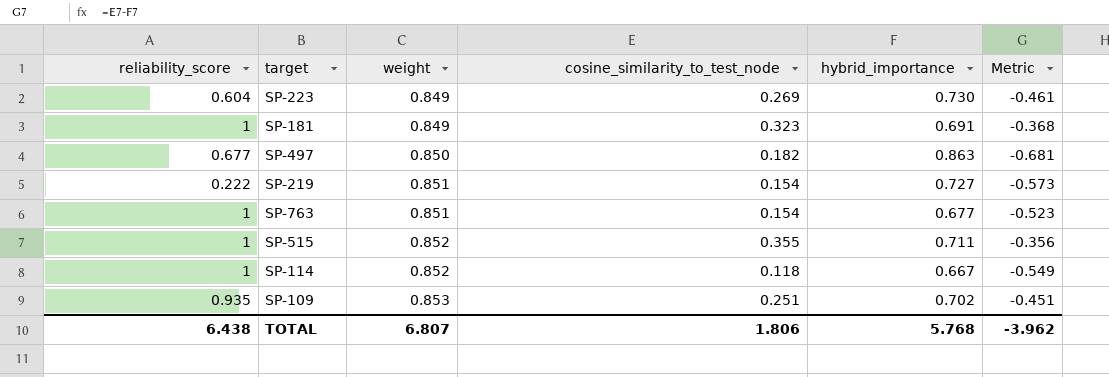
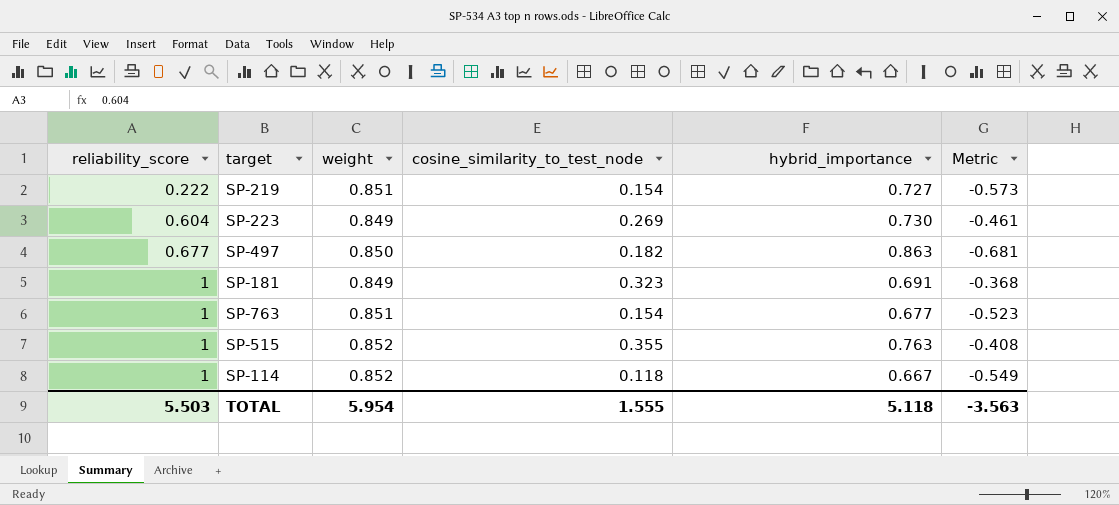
row order: weight ascending -> reliability_score ascending
row SP-109: 0.935 | 0.853 | 0.251 | 0.702 | -0.451 -> none
SP-515 | hybrid_importance: 0.711 -> 0.763
SP-515 | Metric: -0.356 -> -0.408
TOTAL | reliability_score: 6.438 -> 5.503
TOTAL | weight: 6.807 -> 5.954
TOTAL | cosine_similarity_to_test_node: 1.806 -> 1.555
TOTAL | hybrid_importance: 5.768 -> 5.118
TOTAL | Metric: -3.962 -> -3.563

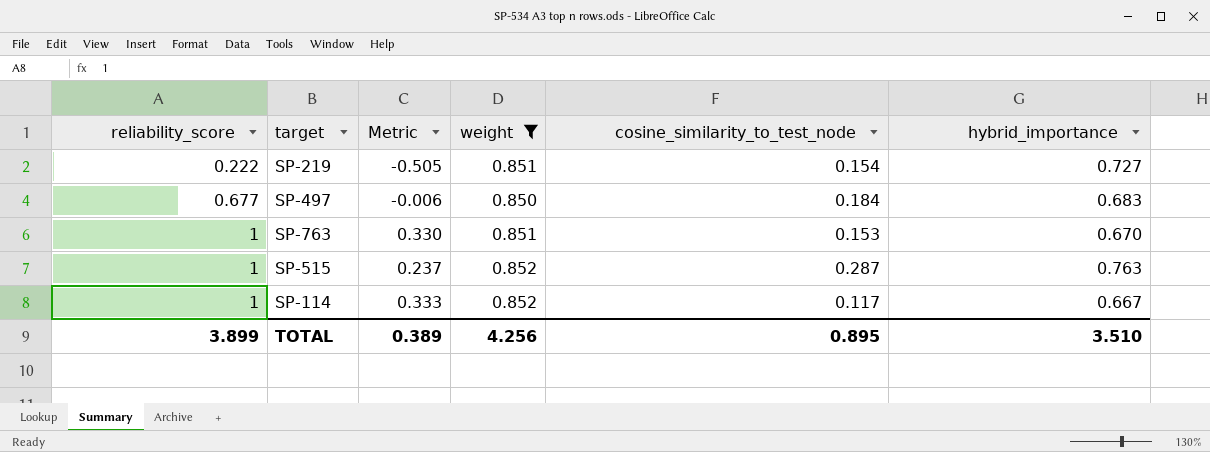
filter: none -> weight != 0.849
column Metric | formula: [cosine_similarity_to_test_node] - [hybrid_importance] -> [reliability_score] - [hybrid_importance]
column Metric | position: 6 -> 3
SP-497 | cosine_similarity_to_test_node: 0.182 -> 0.184
SP-497 | hybrid_importance: 0.863 -> 0.683
SP-763 | cosine_similarity_to_test_node: 0.154 -> 0.153
SP-763 | hybrid_importance: 0.677 -> 0.670
SP-515 | cosine_similarity_to_test_node: 0.355 -> 0.287
SP-114 | cosine_similarity_to_test_node: 0.118 -> 0.117
TOTAL | reliability_score: 5.503 -> 3.899
TOTAL | Metric: -3.563 -> 0.389
TOTAL | weight: 5.954 -> 4.256
TOTAL | cosine_similarity_to_test_node: 1.555 -> 0.895
TOTAL | hybrid_importance: 5.118 -> 3.510

